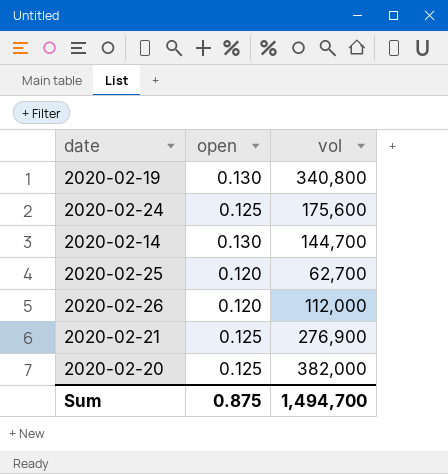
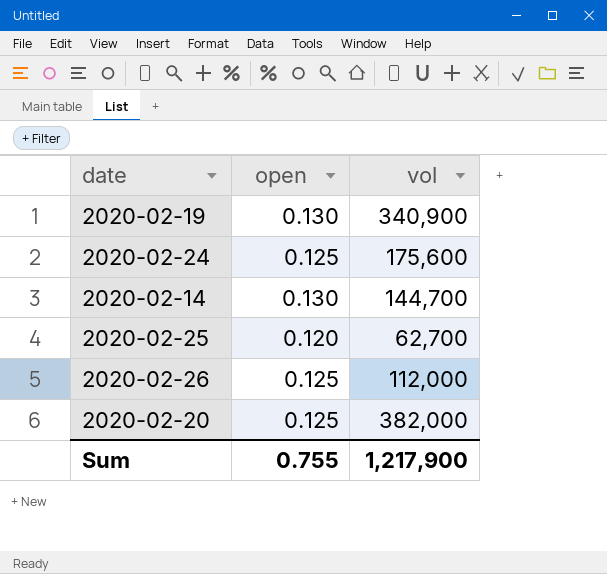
row 2020-02-21: 0.125 | 276,900 -> none
2020-02-19 | vol: 340,800 -> 340,900
2020-02-26 | open: 0.120 -> 0.125
Sum | open: 0.875 -> 0.755
Sum | vol: 1,494,700 -> 1,217,900

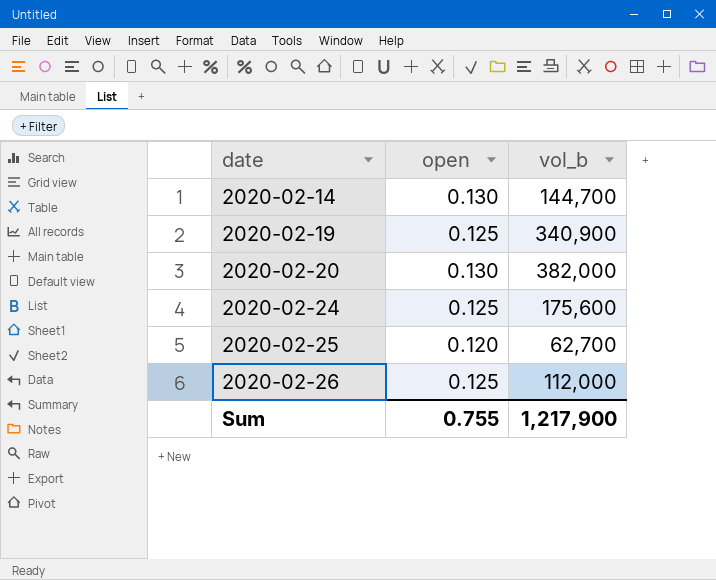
row order: none -> date ascending
column name: vol -> vol_b
2020-02-19 | open: 0.130 -> 0.125
2020-02-20 | open: 0.125 -> 0.130

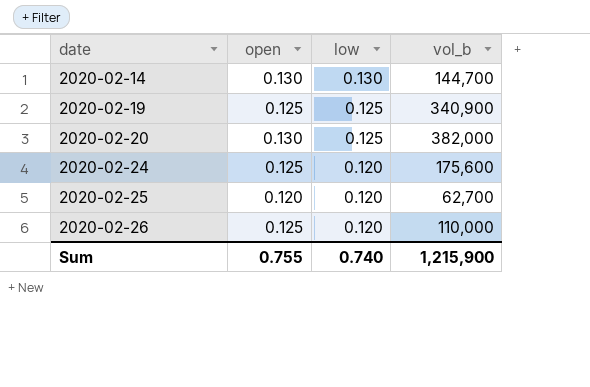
column low | position: none -> 3
2020-02-26 | vol_b: 112,000 -> 110,000
Sum | vol_b: 1,217,900 -> 1,215,900

